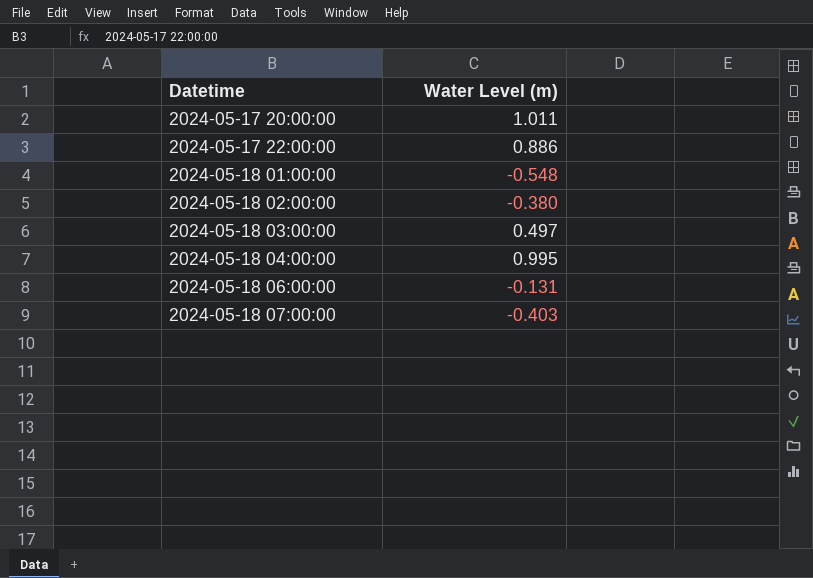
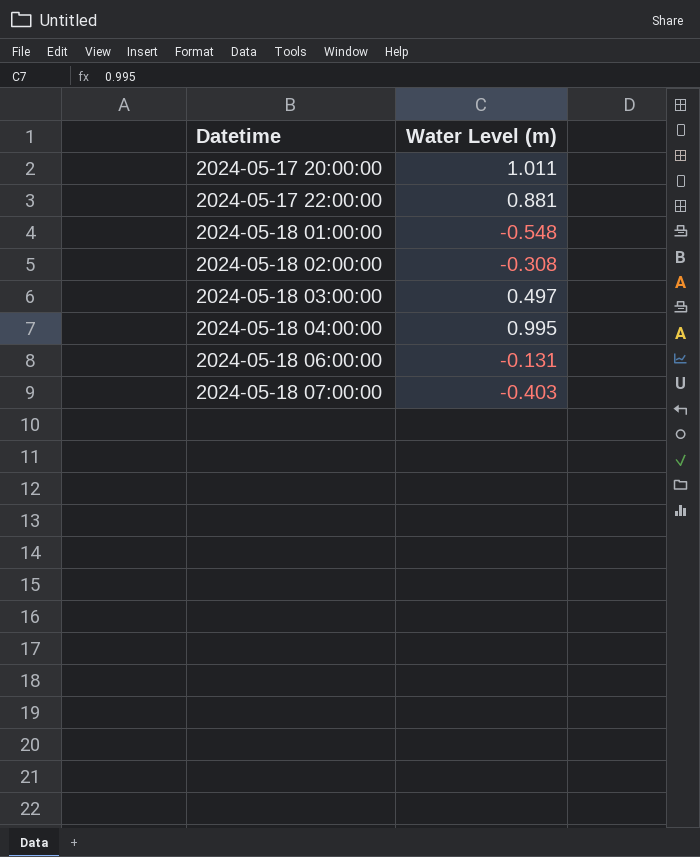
2024-05-17 22:00:00 | Water Level (m): 0.886 -> 0.881
2024-05-18 02:00:00 | Water Level (m): -0.380 -> -0.308

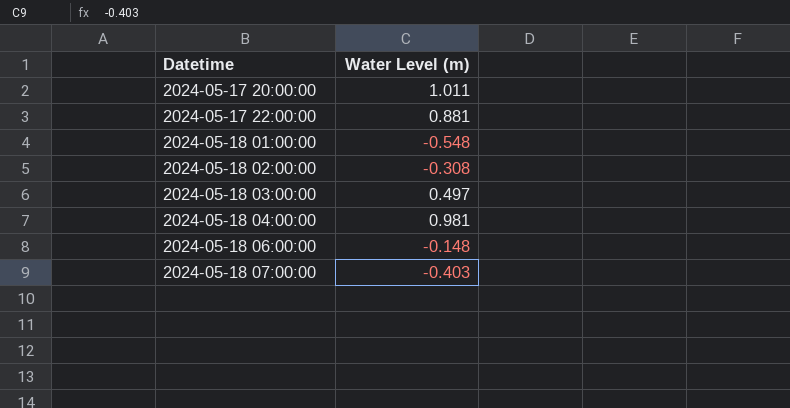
2024-05-18 04:00:00 | Water Level (m): 0.995 -> 0.981
2024-05-18 06:00:00 | Water Level (m): -0.131 -> -0.148

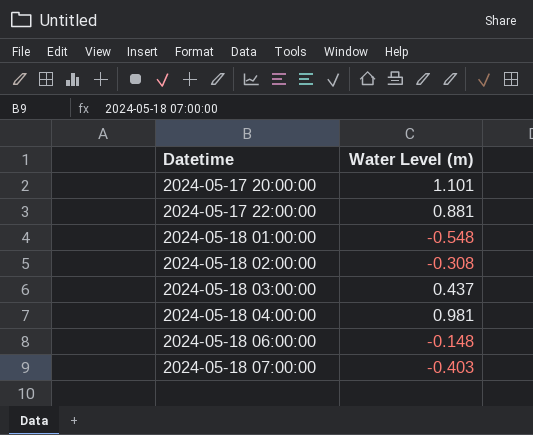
2024-05-17 20:00:00 | Water Level (m): 1.011 -> 1.101
2024-05-18 03:00:00 | Water Level (m): 0.497 -> 0.437

